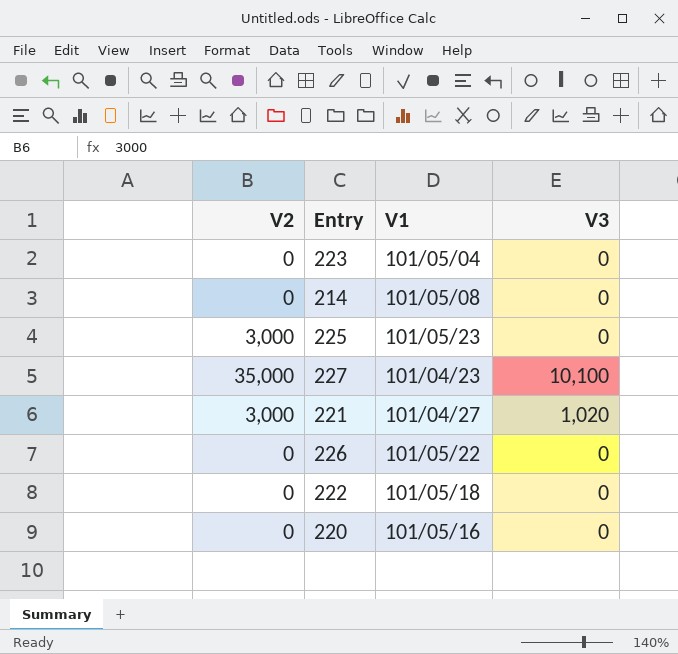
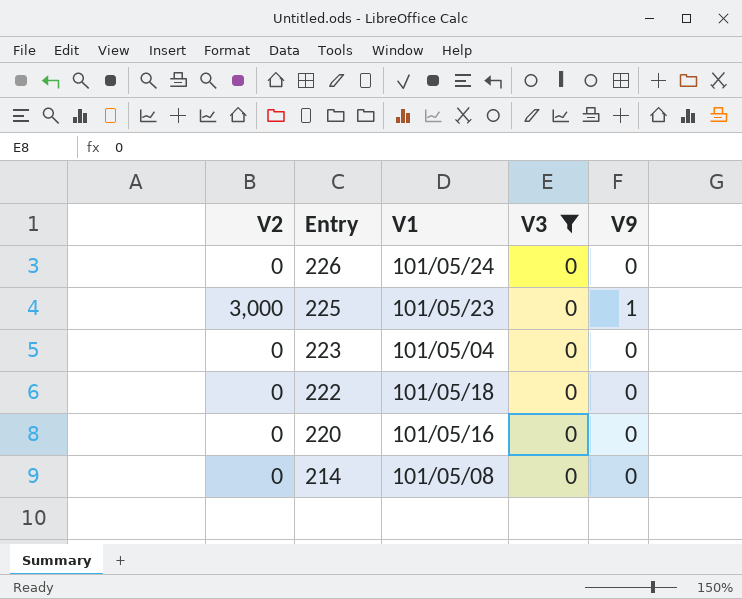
filter: none -> V3 = 0
row order: none -> Entry descending
column V9 | position: none -> 5
226 | V1: 101/05/22 -> 101/05/24

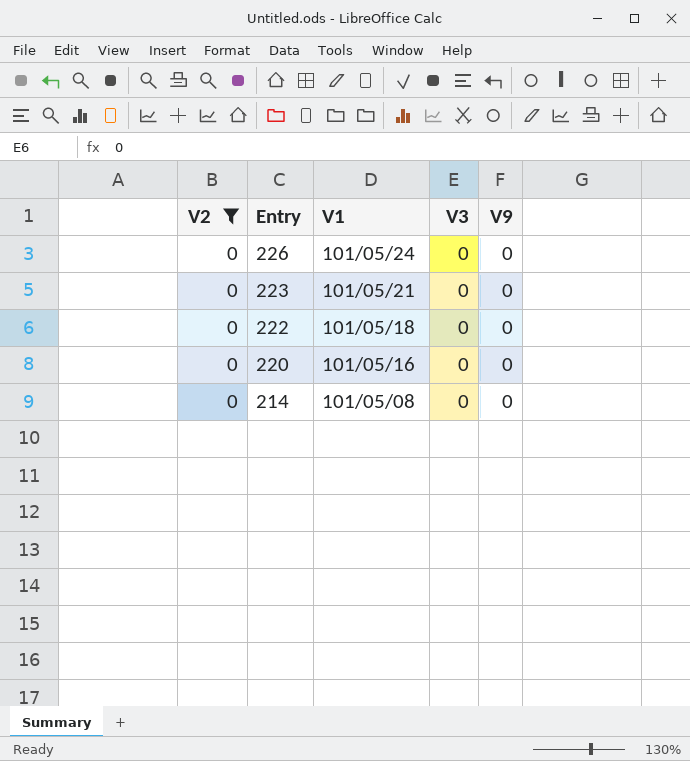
filter: V3 = 0 -> V2 = 0
223 | V1: 101/05/04 -> 101/05/21

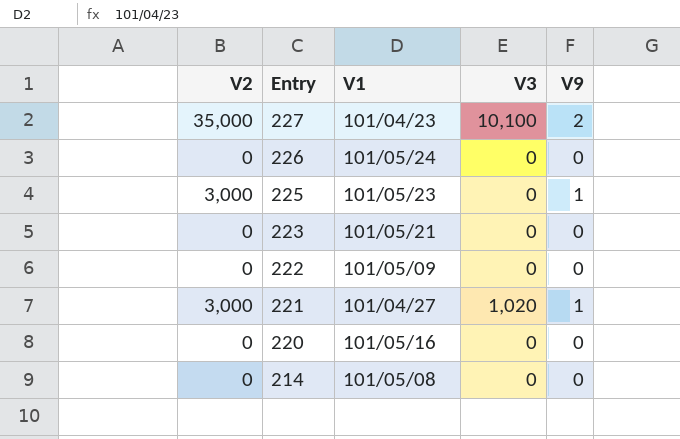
filter: V2 = 0 -> none
222 | V1: 101/05/18 -> 101/05/09

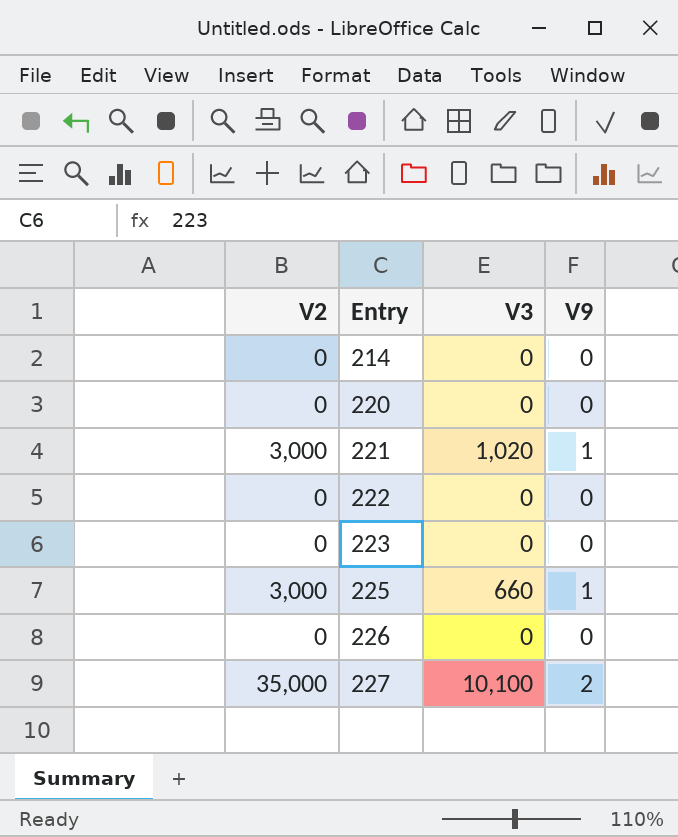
row order: Entry descending -> Entry ascending
column V1 | position: 3 -> none
225 | V3: 0 -> 660

